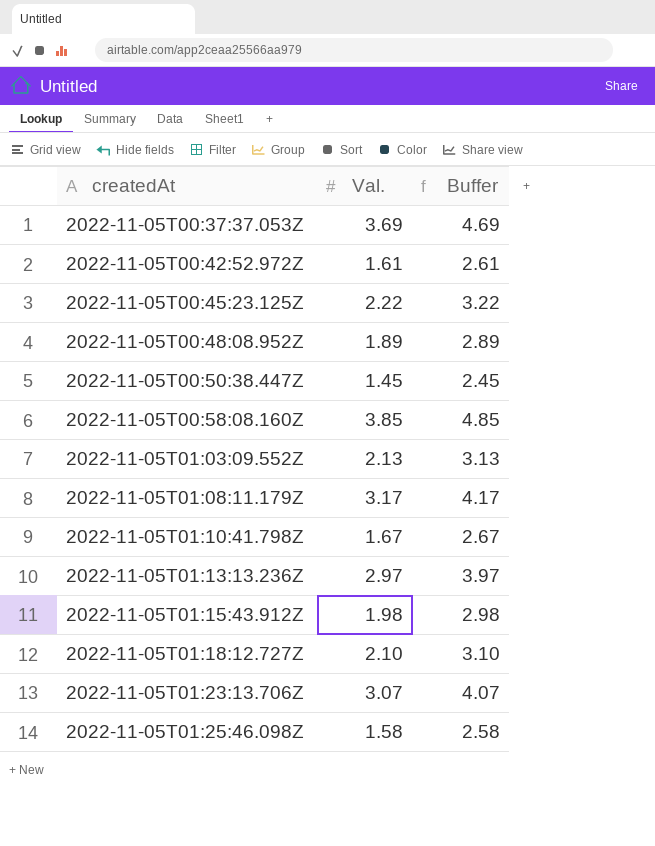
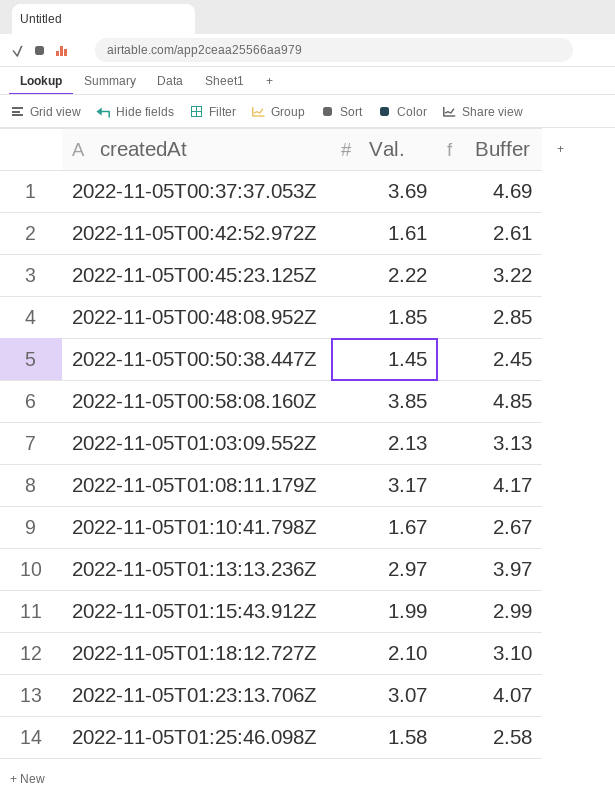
2022-11-05T00:48:08.952Z | Val.: 1.89 -> 1.85
2022-11-05T00:48:08.952Z | Buffer: 2.89 -> 2.85
2022-11-05T01:15:43.912Z | Val.: 1.98 -> 1.99
2022-11-05T01:15:43.912Z | Buffer: 2.98 -> 2.99

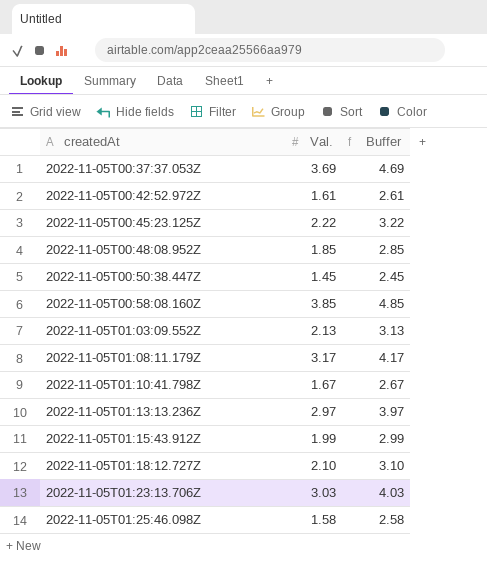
2022-11-05T01:23:13.706Z | Val.: 3.07 -> 3.03
2022-11-05T01:23:13.706Z | Buffer: 4.07 -> 4.03

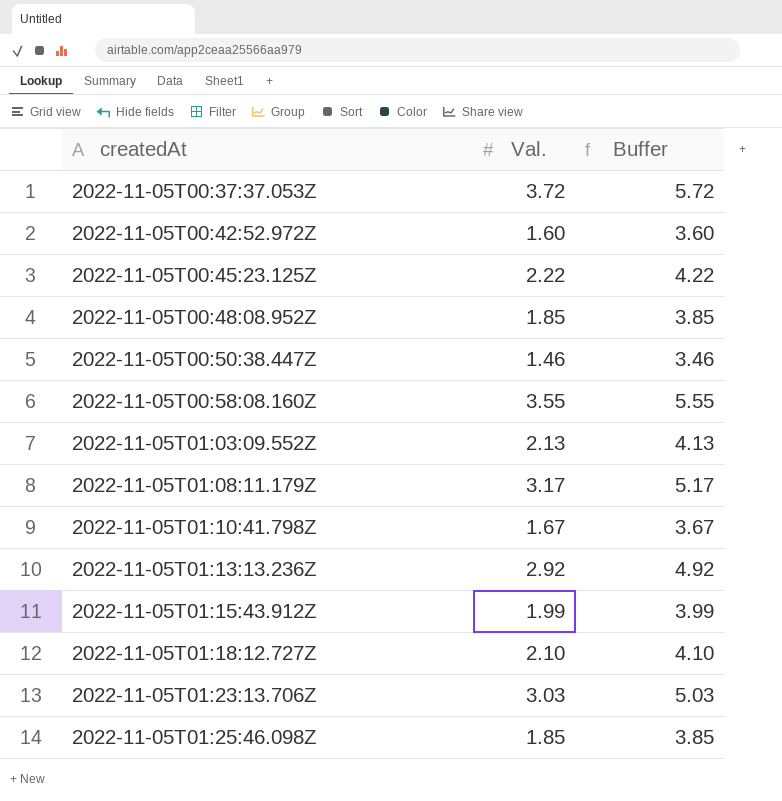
column Buffer | formula: [Val.] + 1 -> [Val.] + 2
2022-11-05T00:37:37.053Z | Val.: 3.69 -> 3.72
2022-11-05T00:42:52.972Z | Val.: 1.61 -> 1.60
2022-11-05T00:50:38.447Z | Val.: 1.45 -> 1.46
2022-11-05T00:58:08.160Z | Val.: 3.85 -> 3.55
2022-11-05T01:13:13.236Z | Val.: 2.97 -> 2.92
2022-11-05T01:25:46.098Z | Val.: 1.58 -> 1.85

